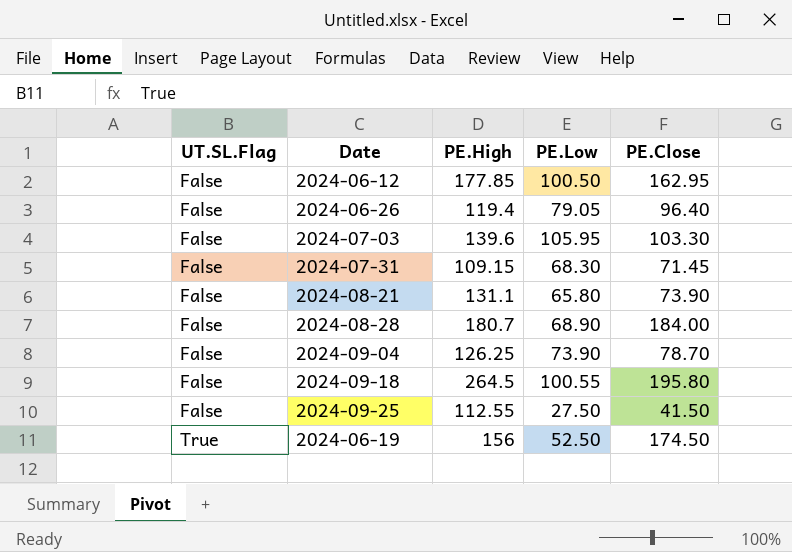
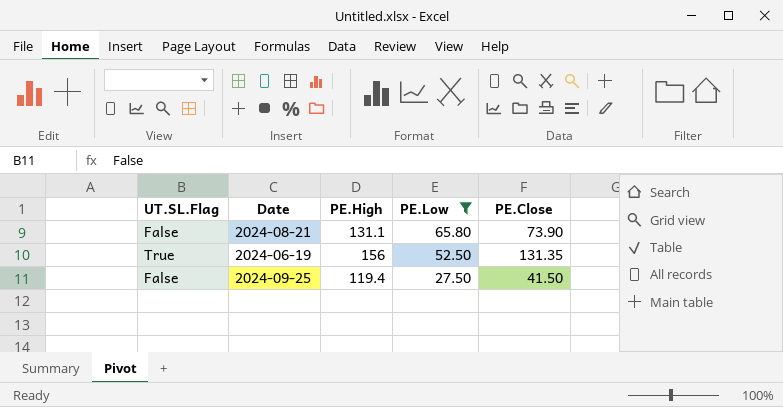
filter: none -> PE.Low <= 65.80
row order: UT.SL.Flag ascending -> PE.Low descending
2024-06-19 | PE.Close: 174.50 -> 131.35
2024-09-25 | PE.High: 112.55 -> 119.4

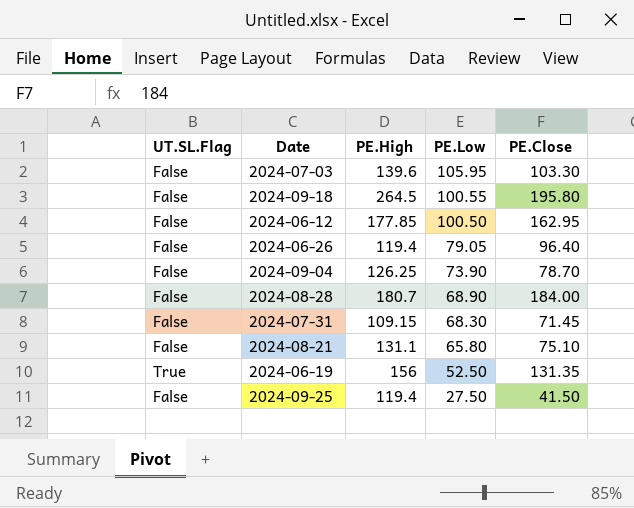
filter: PE.Low <= 65.80 -> none
2024-08-21 | PE.Close: 73.90 -> 75.10

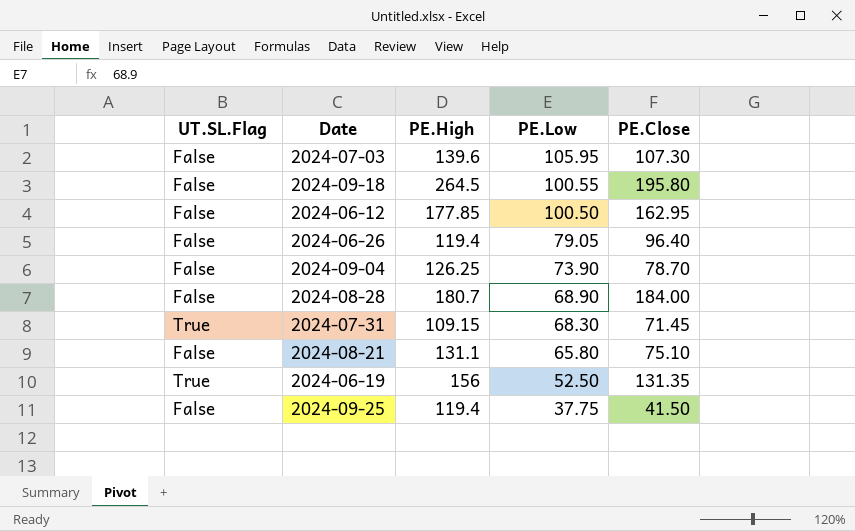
2024-07-03 | PE.Close: 103.30 -> 107.30
2024-07-31 | UT.SL.Flag: False -> True
2024-09-25 | PE.Low: 27.50 -> 37.75

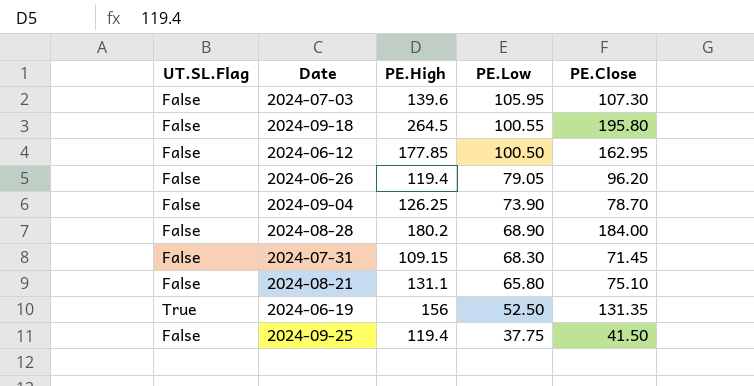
2024-06-26 | PE.Close: 96.40 -> 96.20
2024-08-28 | PE.High: 180.7 -> 180.2
2024-07-31 | UT.SL.Flag: True -> False

